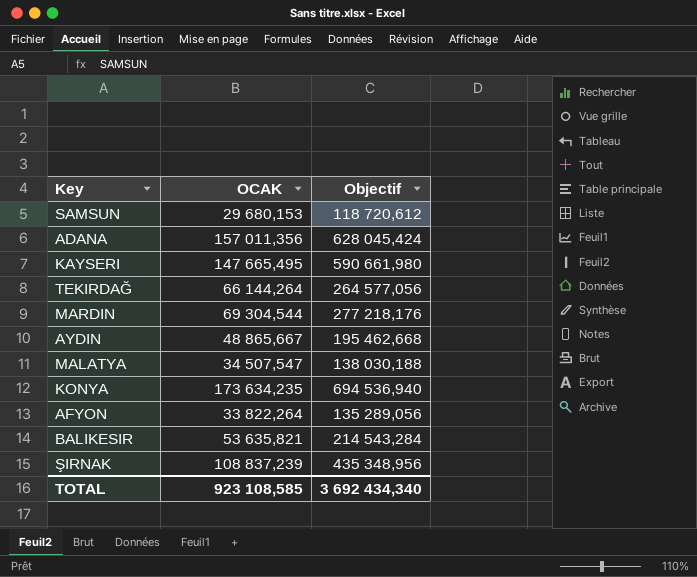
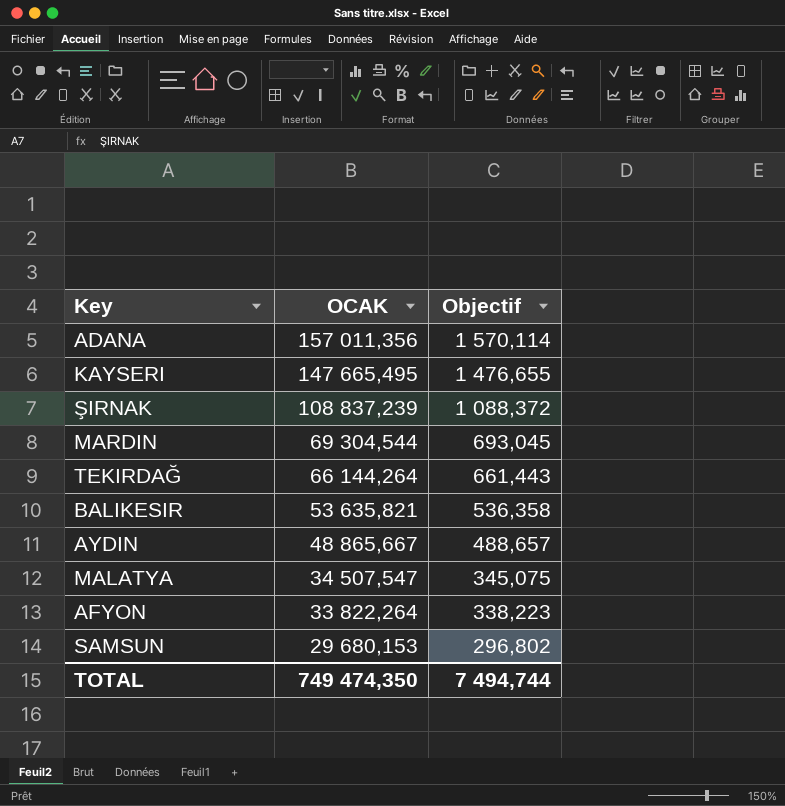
row order: none -> OCAK descending
column Objectif | formula: [OCAK] * 4 -> [OCAK] * 0,01
row KONYA: 173 634,235 | 694 536,940 -> none
TOTAL | OCAK: 923 108,585 -> 749 474,350
TOTAL | Objectif: 3 692 434,340 -> 7 494,744

